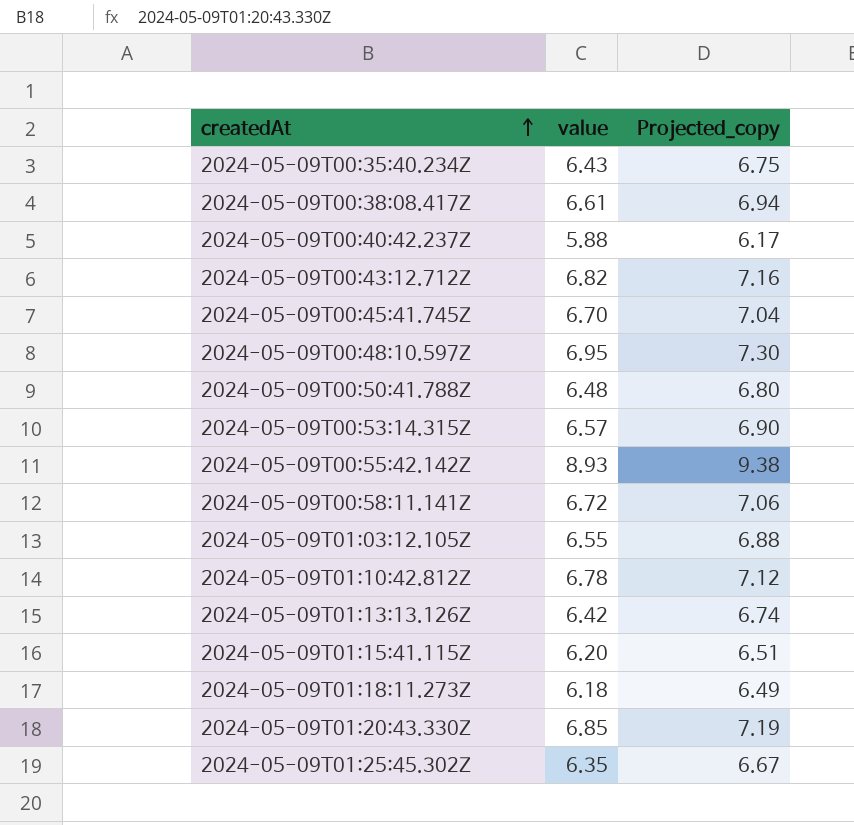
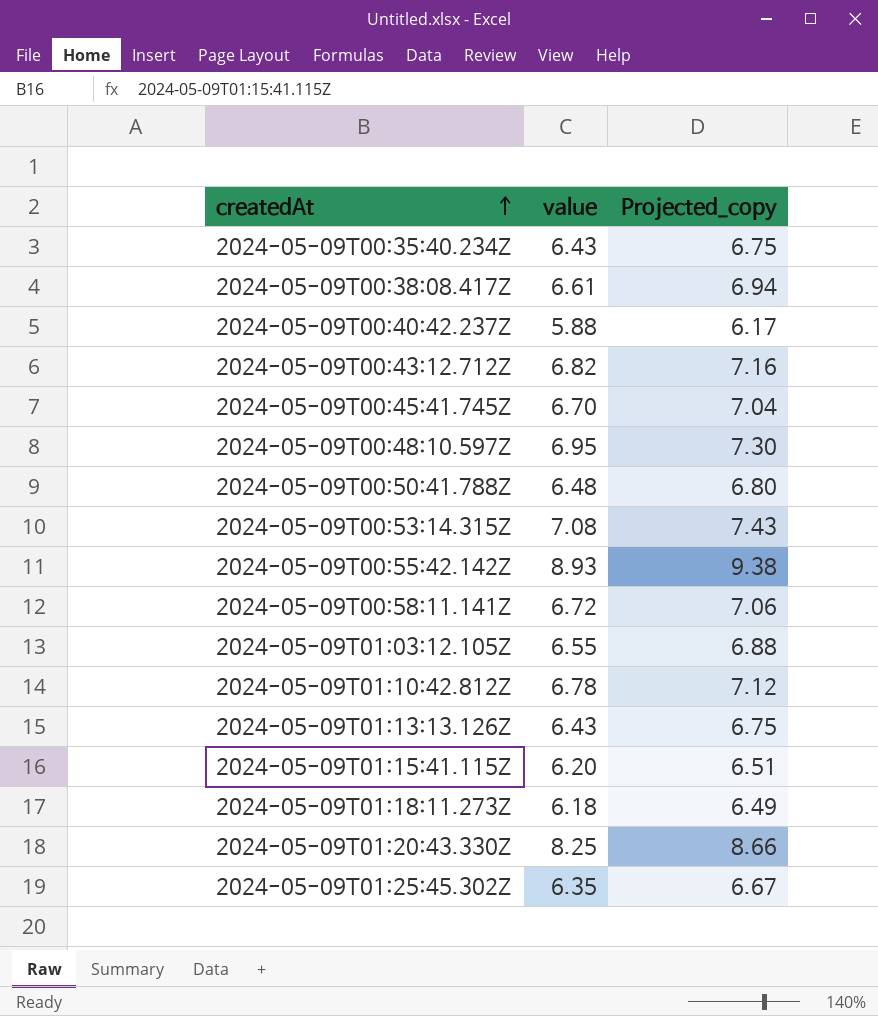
2024-05-09T00:53:14.315Z | value: 6.57 -> 7.08
2024-05-09T00:53:14.315Z | Projected_copy: 6.90 -> 7.43
2024-05-09T01:13:13.126Z | value: 6.42 -> 6.43
2024-05-09T01:13:13.126Z | Projected_copy: 6.74 -> 6.75
2024-05-09T01:20:43.330Z | value: 6.85 -> 8.25
2024-05-09T01:20:43.330Z | Projected_copy: 7.19 -> 8.66

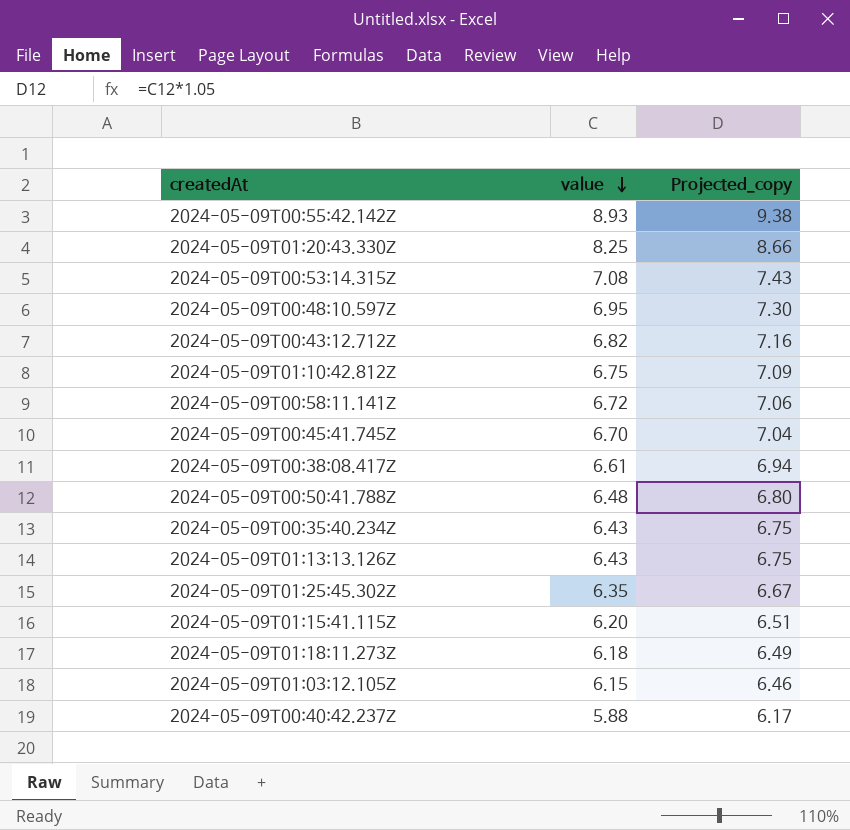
row order: createdAt ascending -> value descending
2024-05-09T01:10:42.812Z | value: 6.78 -> 6.75
2024-05-09T01:10:42.812Z | Projected_copy: 7.12 -> 7.09
2024-05-09T01:03:12.105Z | value: 6.55 -> 6.15
2024-05-09T01:03:12.105Z | Projected_copy: 6.88 -> 6.46

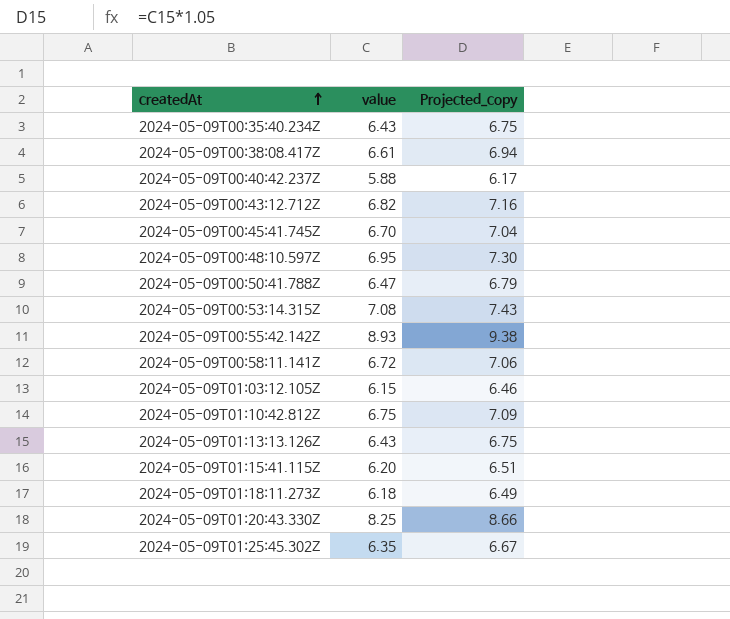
row order: value descending -> createdAt ascending
2024-05-09T00:50:41.788Z | value: 6.48 -> 6.47
2024-05-09T00:50:41.788Z | Projected_copy: 6.80 -> 6.79

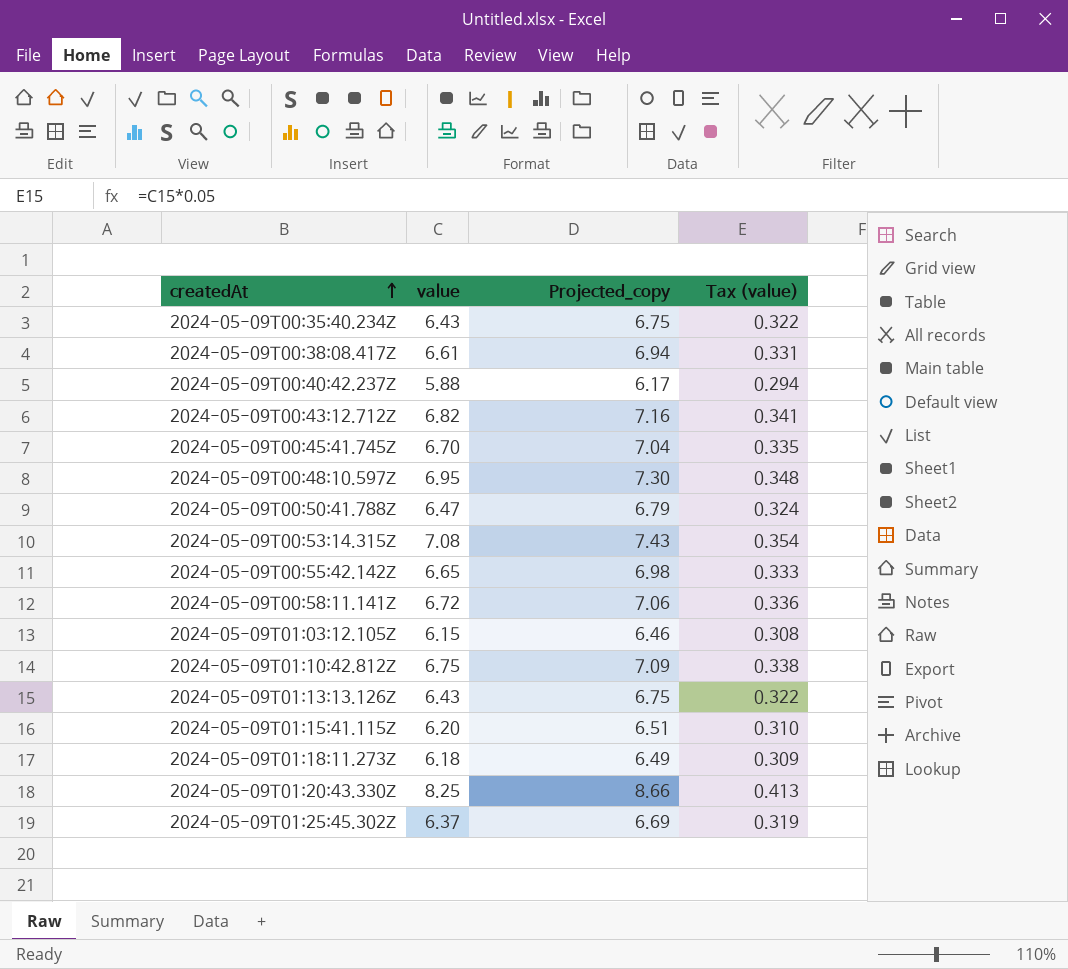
column Tax (value) | formula: none -> [value] * 0.05
2024-05-09T00:55:42.142Z | value: 8.93 -> 6.65
2024-05-09T00:55:42.142Z | Projected_copy: 9.38 -> 6.98
2024-05-09T01:25:45.302Z | value: 6.35 -> 6.37
2024-05-09T01:25:45.302Z | Projected_copy: 6.67 -> 6.69

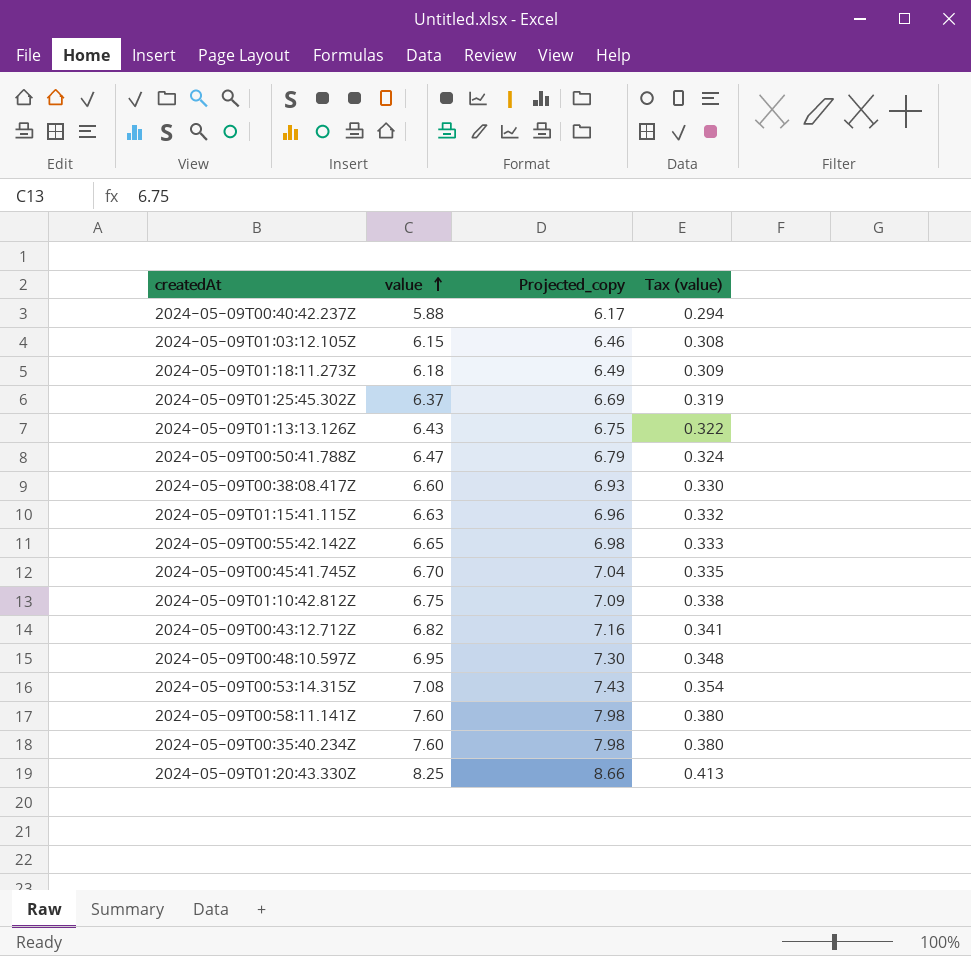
row order: createdAt ascending -> value ascending
2024-05-09T00:38:08.417Z | value: 6.61 -> 6.60
2024-05-09T00:38:08.417Z | Projected_copy: 6.94 -> 6.93
2024-05-09T00:38:08.417Z | Tax (value): 0.331 -> 0.330
2024-05-09T01:15:41.115Z | value: 6.20 -> 6.63
2024-05-09T01:15:41.115Z | Projected_copy: 6.51 -> 6.96
2024-05-09T01:15:41.115Z | Tax (value): 0.310 -> 0.332
2024-05-09T00:58:11.141Z | value: 6.72 -> 7.60
2024-05-09T00:58:11.141Z | Projected_copy: 7.06 -> 7.98
2024-05-09T00:58:11.141Z | Tax (value): 0.336 -> 0.380
2024-05-09T00:35:40.234Z | value: 6.43 -> 7.60
2024-05-09T00:35:40.234Z | Projected_copy: 6.75 -> 7.98
2024-05-09T00:35:40.234Z | Tax (value): 0.322 -> 0.380

